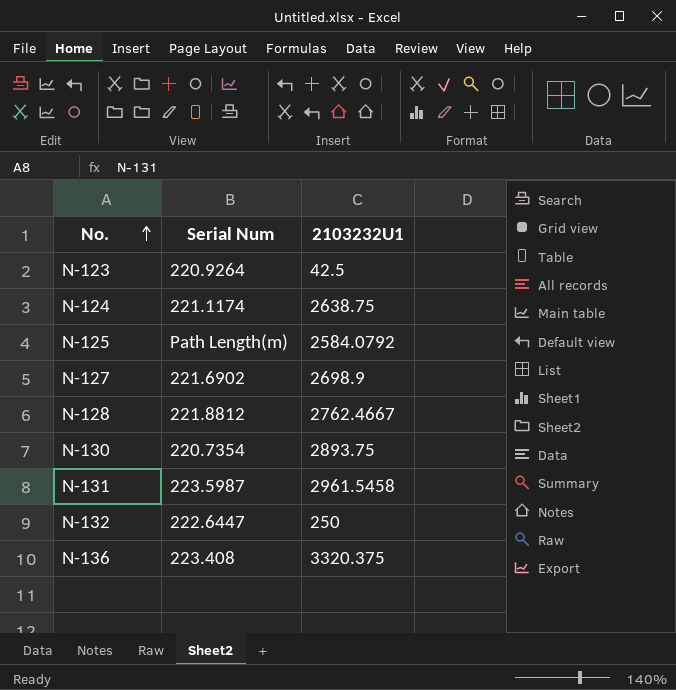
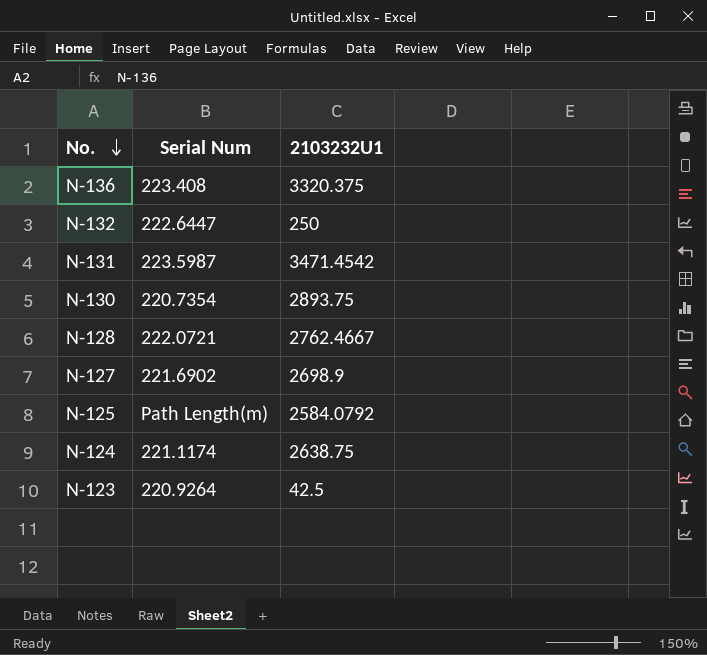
row order: No. ascending -> No. descending
N-131 | 2103232U1: 2961.5458 -> 3471.4542
N-128 | Serial Num: 221.8812 -> 222.0721

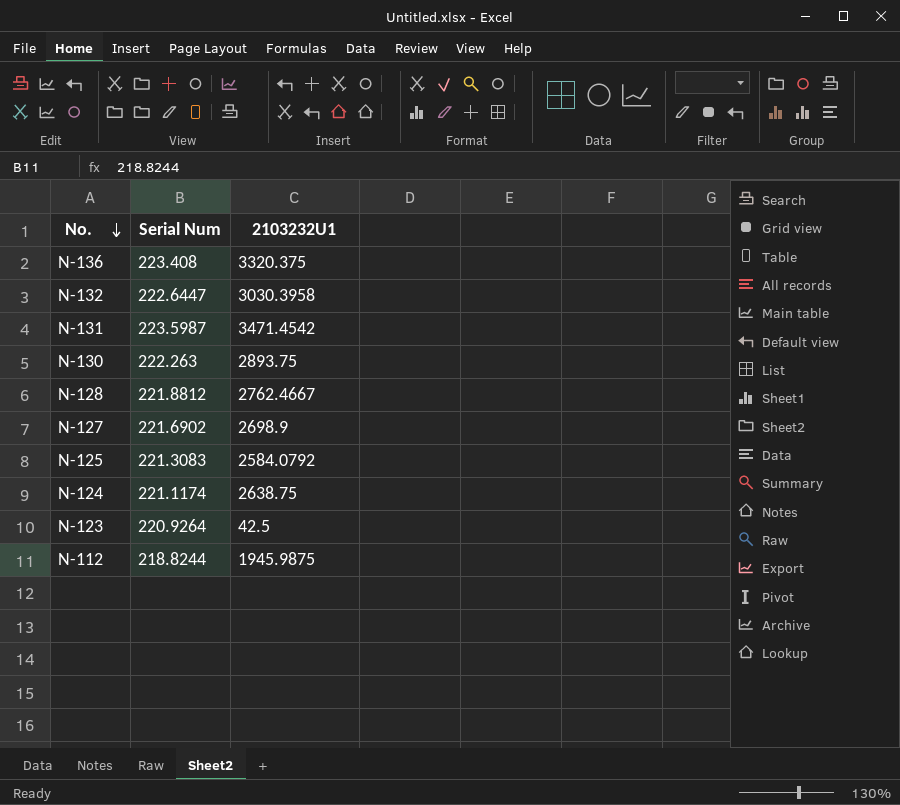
N-132 | 2103232U1: 250 -> 3030.3958
N-130 | Serial Num: 220.7354 -> 222.263
N-128 | Serial Num: 222.0721 -> 221.8812
N-125 | Serial Num: Path Length(m) -> 221.3083
row N-112: none -> 218.8244 | 1945.9875

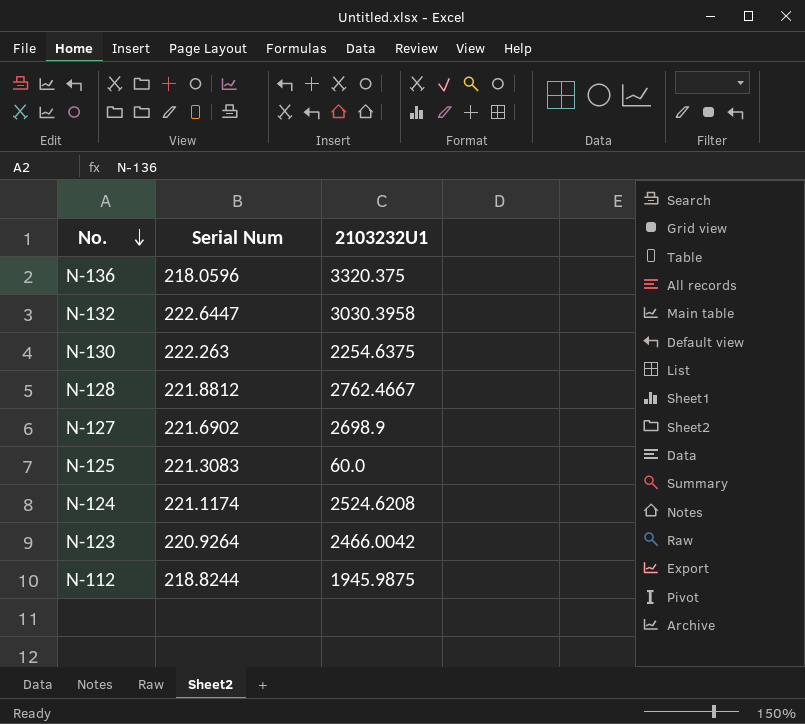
row N-131: 223.5987 | 3471.4542 -> none
N-136 | Serial Num: 223.408 -> 218.0596
N-130 | 2103232U1: 2893.75 -> 2254.6375
N-125 | 2103232U1: 2584.0792 -> 60.0
N-124 | 2103232U1: 2638.75 -> 2524.6208
N-123 | 2103232U1: 42.5 -> 2466.0042

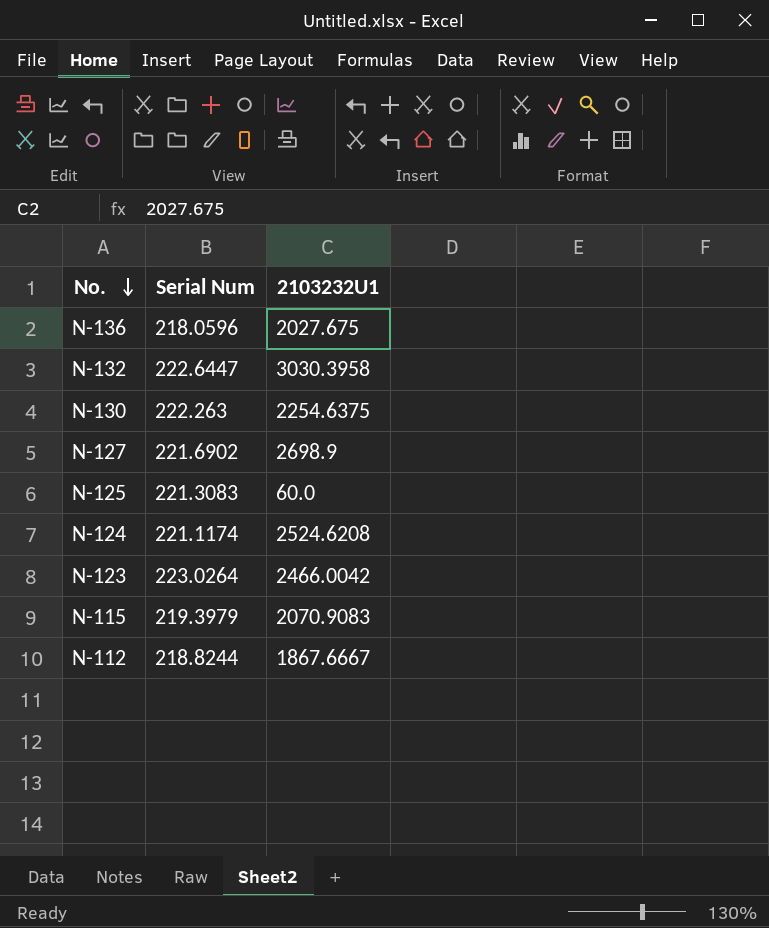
row N-128: 221.8812 | 2762.4667 -> none
N-136 | 2103232U1: 3320.375 -> 2027.675
N-123 | Serial Num: 220.9264 -> 223.0264
row N-115: none -> 219.3979 | 2070.9083
N-112 | 2103232U1: 1945.9875 -> 1867.6667

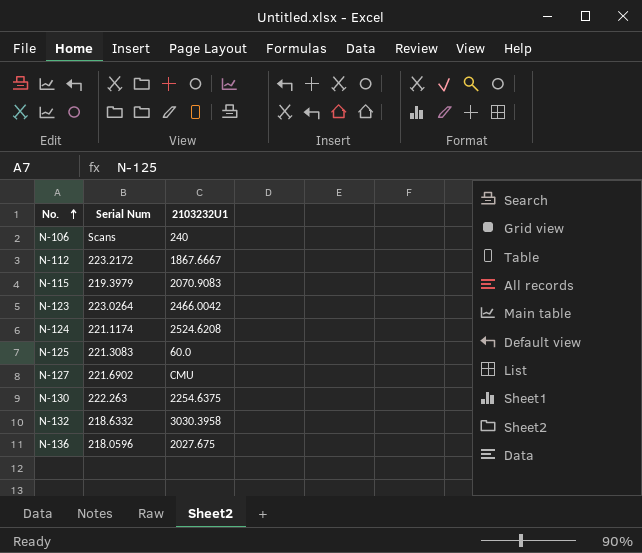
row order: No. descending -> No. ascending
row N-106: none -> Scans | 240
N-112 | Serial Num: 218.8244 -> 223.2172
N-127 | 2103232U1: 2698.9 -> CMU
N-132 | Serial Num: 222.6447 -> 218.6332

